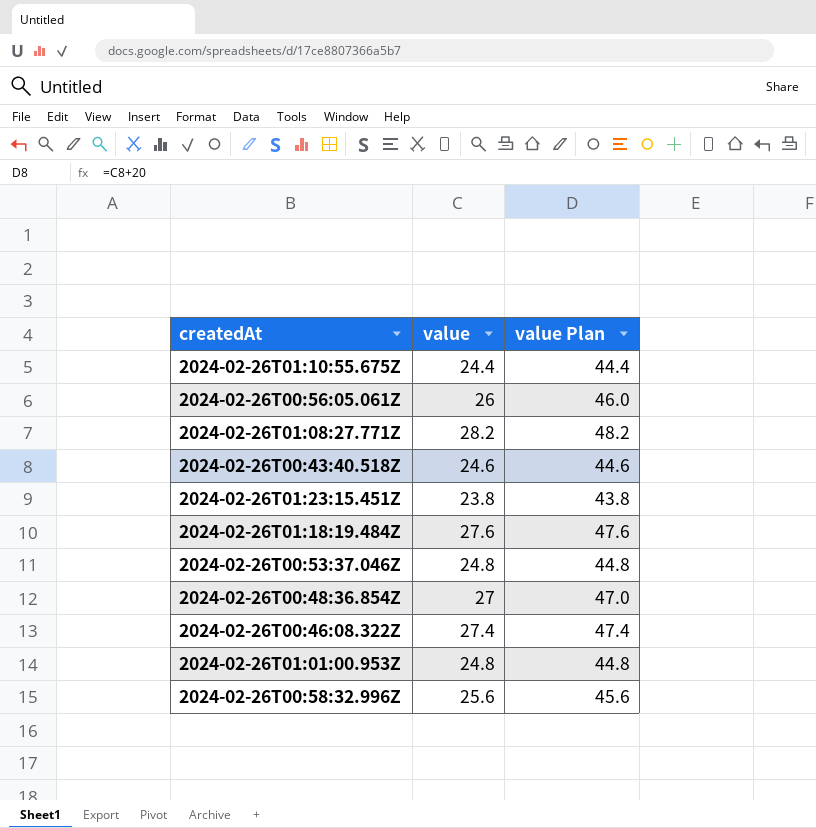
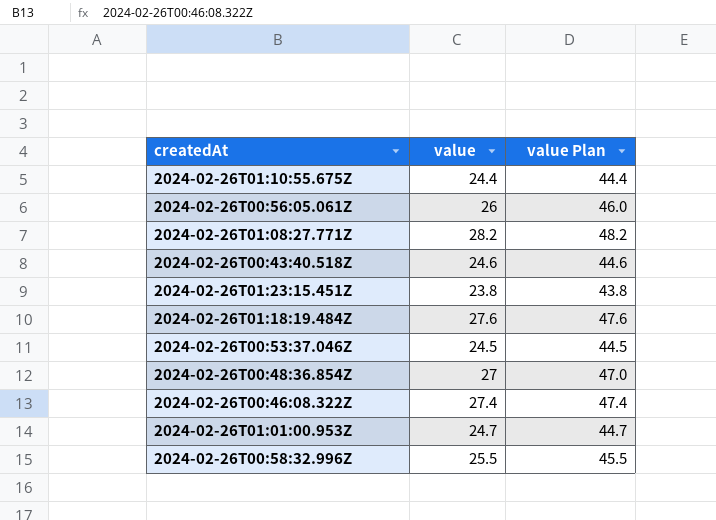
2024-02-26T00:53:37.046Z | value: 24.8 -> 24.5
2024-02-26T00:53:37.046Z | value Plan: 44.8 -> 44.5
2024-02-26T01:01:00.953Z | value: 24.8 -> 24.7
2024-02-26T01:01:00.953Z | value Plan: 44.8 -> 44.7
2024-02-26T00:58:32.996Z | value: 25.6 -> 25.5
2024-02-26T00:58:32.996Z | value Plan: 45.6 -> 45.5

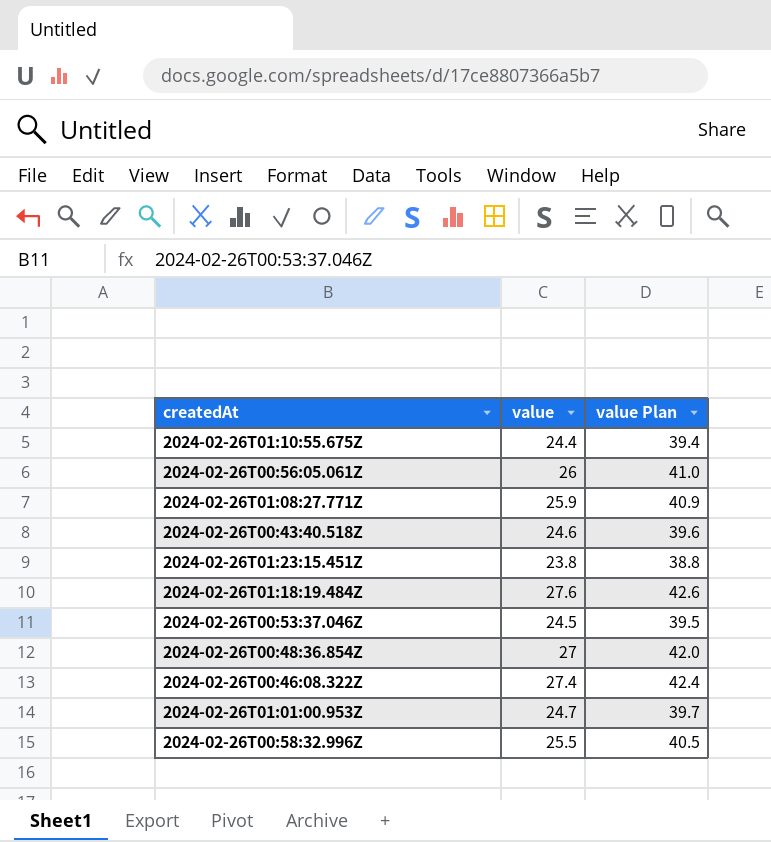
column value Plan | formula: [value] + 20 -> [value] + 15
2024-02-26T01:08:27.771Z | value: 28.2 -> 25.9

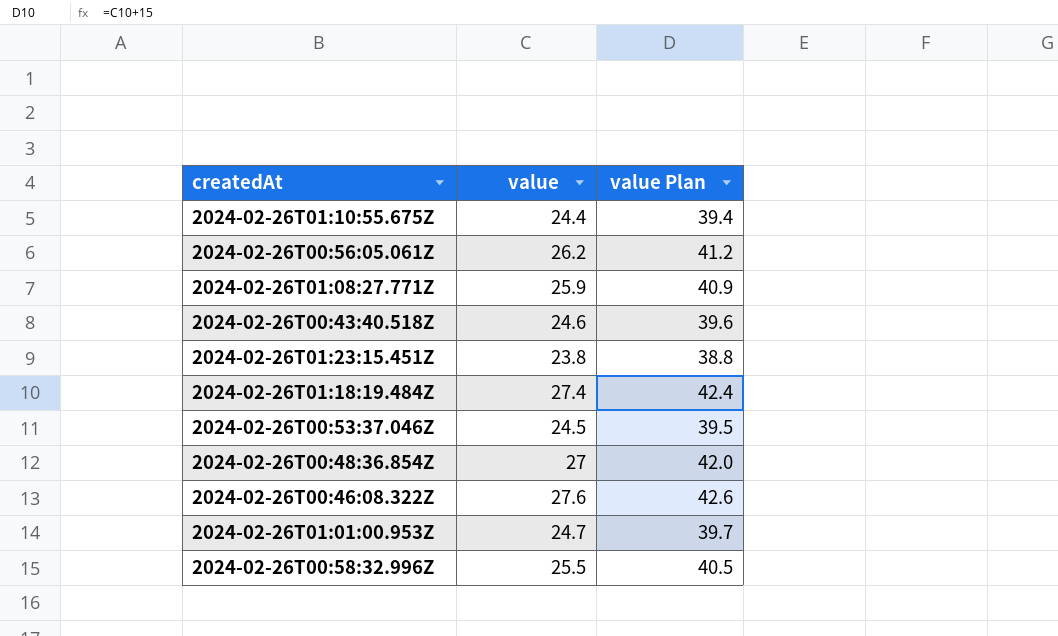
2024-02-26T00:56:05.061Z | value: 26 -> 26.2
2024-02-26T00:56:05.061Z | value Plan: 41.0 -> 41.2
2024-02-26T01:18:19.484Z | value: 27.6 -> 27.4
2024-02-26T01:18:19.484Z | value Plan: 42.6 -> 42.4
2024-02-26T00:46:08.322Z | value: 27.4 -> 27.6
2024-02-26T00:46:08.322Z | value Plan: 42.4 -> 42.6

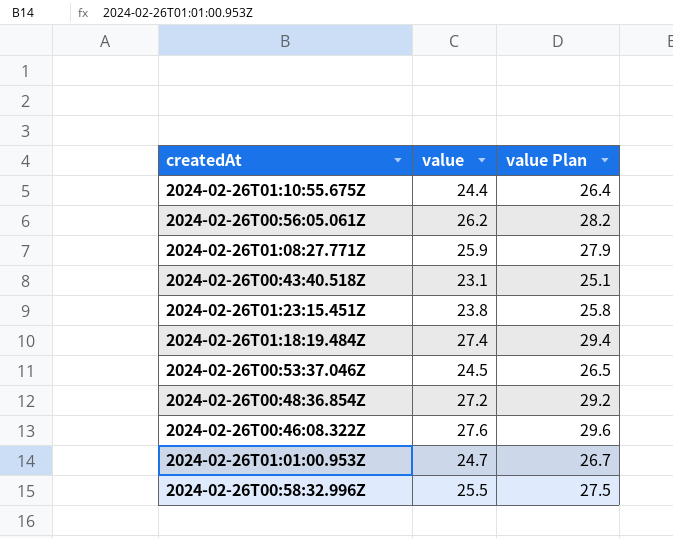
column value Plan | formula: [value] + 15 -> [value] + 2
2024-02-26T00:43:40.518Z | value: 24.6 -> 23.1
2024-02-26T00:48:36.854Z | value: 27 -> 27.2

